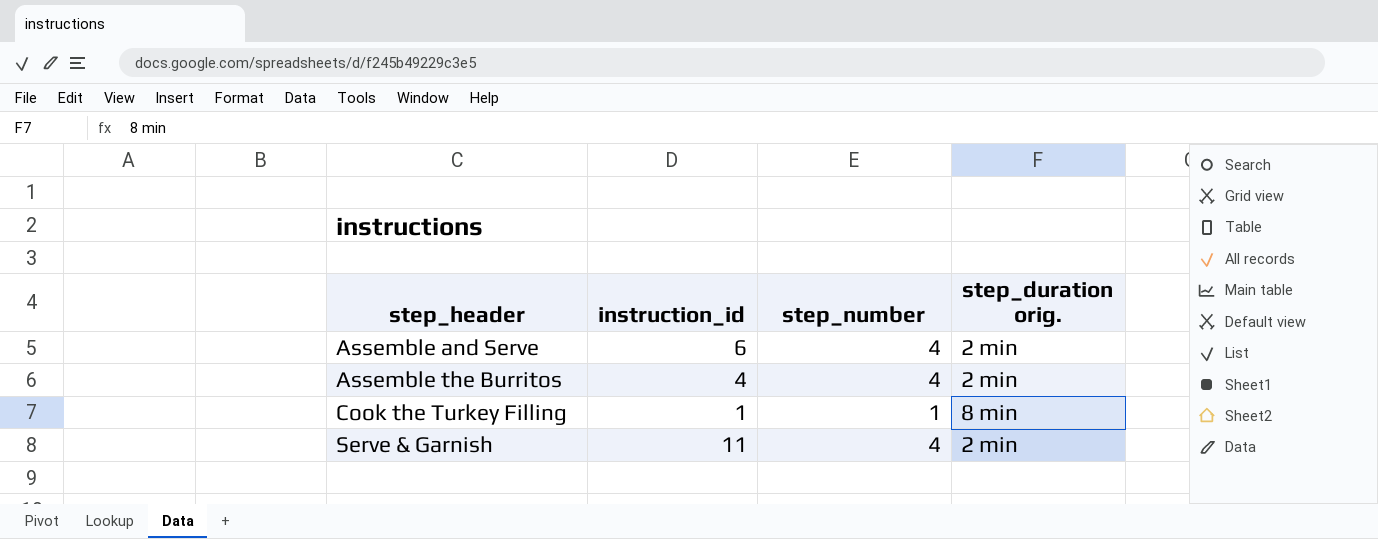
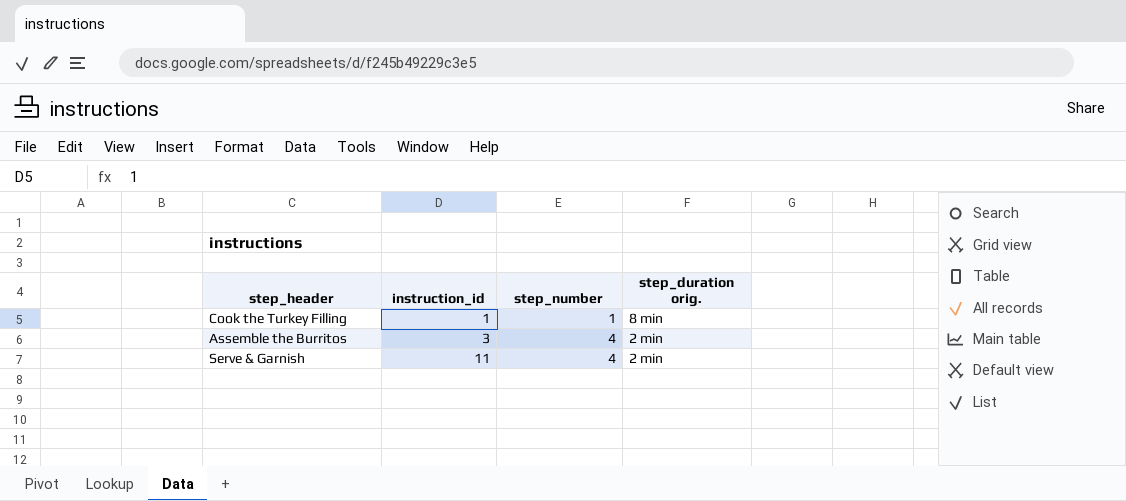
row order: step_header ascending -> instruction_id ascending
row Assemble and Serve: 6 | 4 | 2 min -> none
Assemble the Burritos | instruction_id: 4 -> 3

